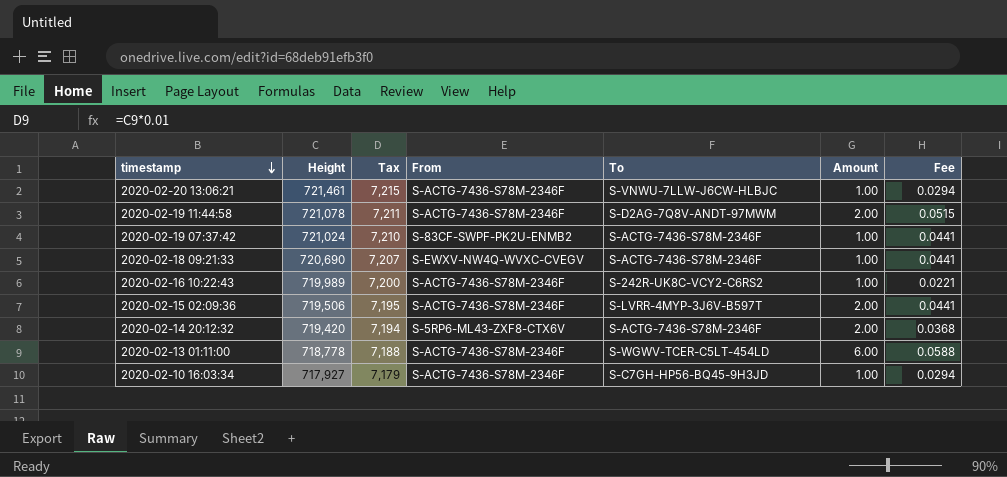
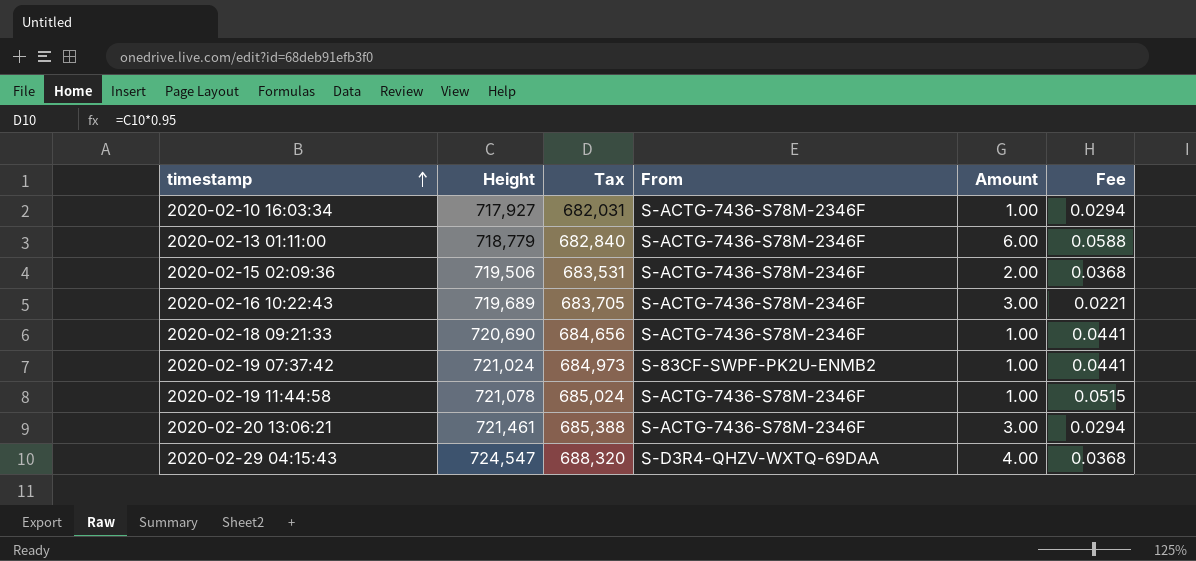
row order: timestamp descending -> timestamp ascending
column To | position: 5 -> none
column Tax | formula: [Height] * 0.01 -> [Height] * 0.95
row 2020-02-14 20:12:32: 719,420 | 7,194 | S-5RP6-ML43-ZXF8-CTX6V | S-ACTG-7436-S78M-2346F | 2.00 | 0.0368 -> none
2020-02-13 01:11:00 | Height: 718,778 -> 718,779
2020-02-15 02:09:36 | Fee: 0.0441 -> 0.0368
2020-02-16 10:22:43 | Height: 719,989 -> 719,689
2020-02-16 10:22:43 | Amount: 1.00 -> 3.00
2020-02-18 09:21:33 | From: S-EWXV-NW4Q-WVXC-CVEGV -> S-ACTG-7436-S78M-2346F
2020-02-19 11:44:58 | Amount: 2.00 -> 1.00
2020-02-20 13:06:21 | Amount: 1.00 -> 3.00
row 2020-02-29 04:15:43: none -> 724,547 | 688,320 | S-D3R4-QHZV-WXTQ-69DAA | 4.00 | 0.0368

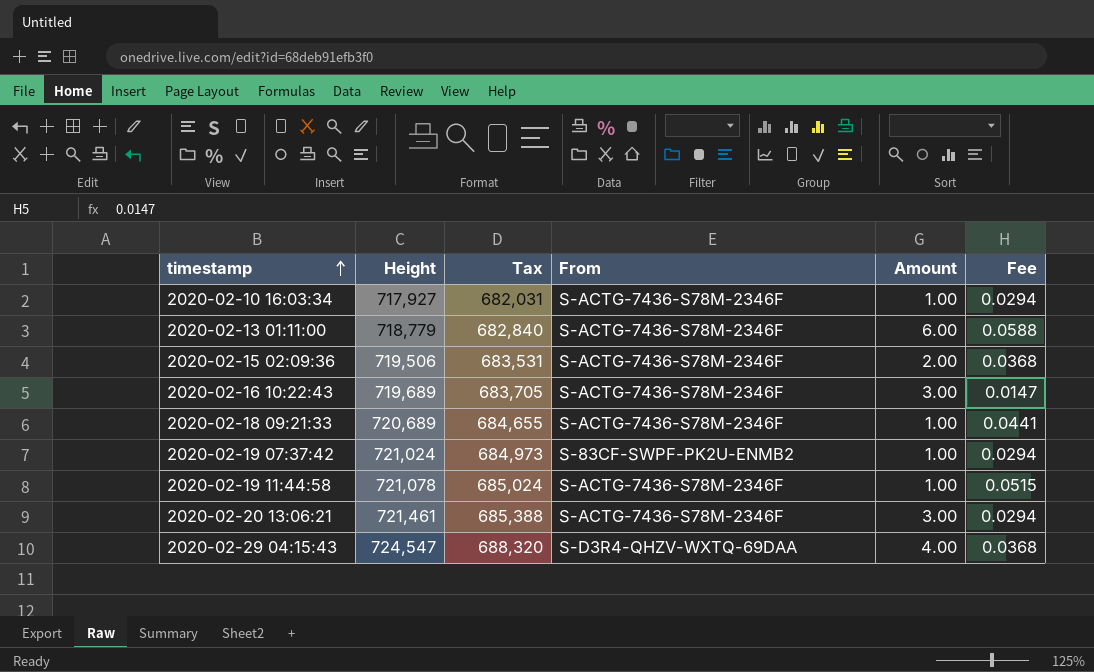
2020-02-16 10:22:43 | Fee: 0.0221 -> 0.0147
2020-02-18 09:21:33 | Height: 720,690 -> 720,689
2020-02-18 09:21:33 | Tax: 684,656 -> 684,655
2020-02-19 07:37:42 | Fee: 0.0441 -> 0.0294

